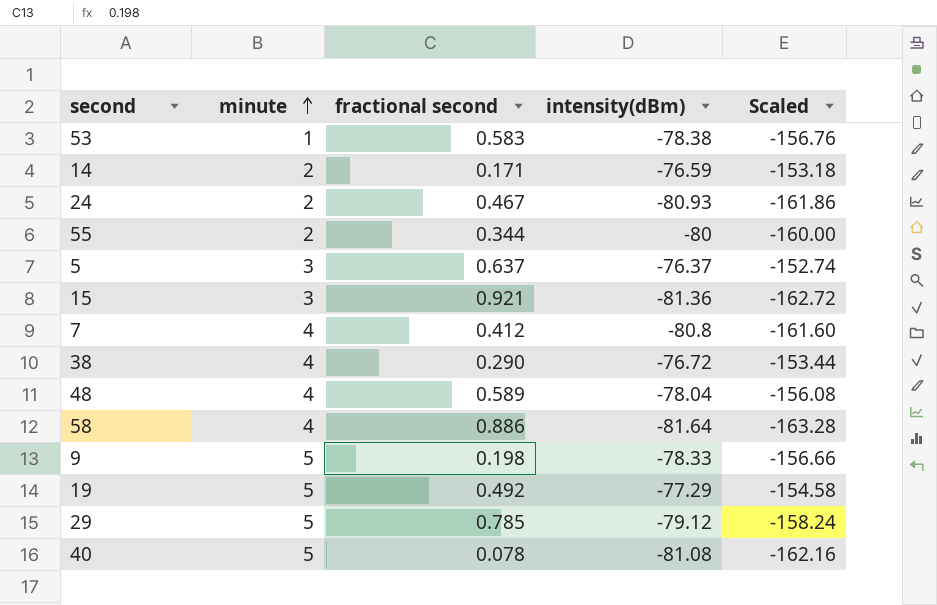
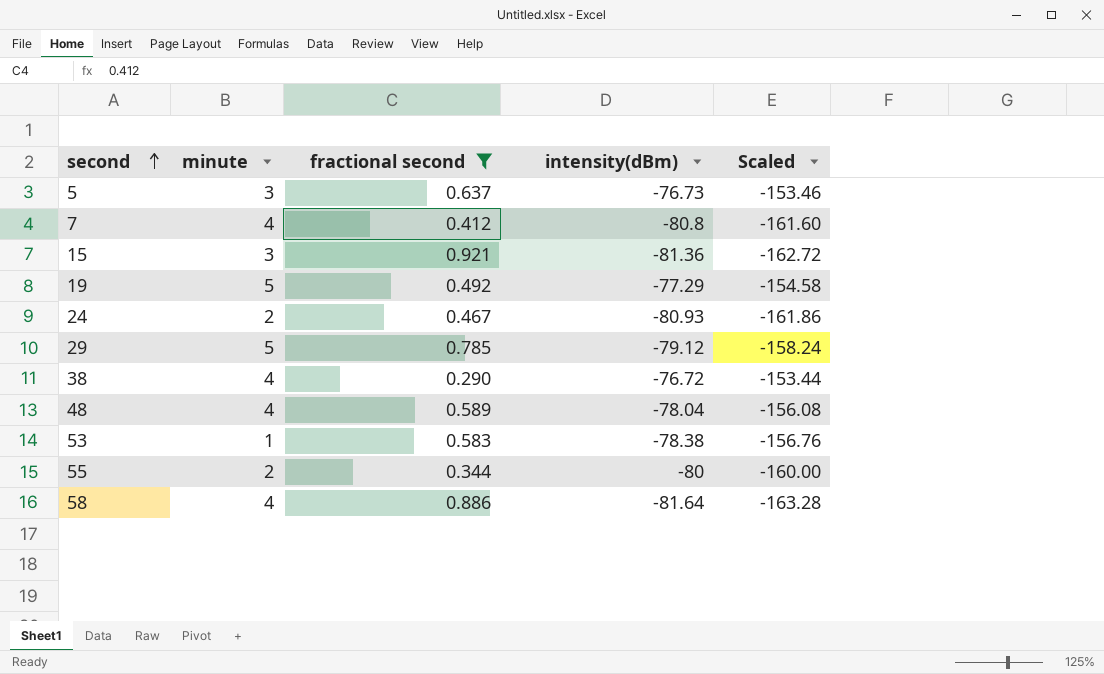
filter: none -> fractional second >= 0.290
row order: minute ascending -> second ascending
5 | intensity(dBm): -76.37 -> -76.73
5 | Scaled: -152.74 -> -153.46

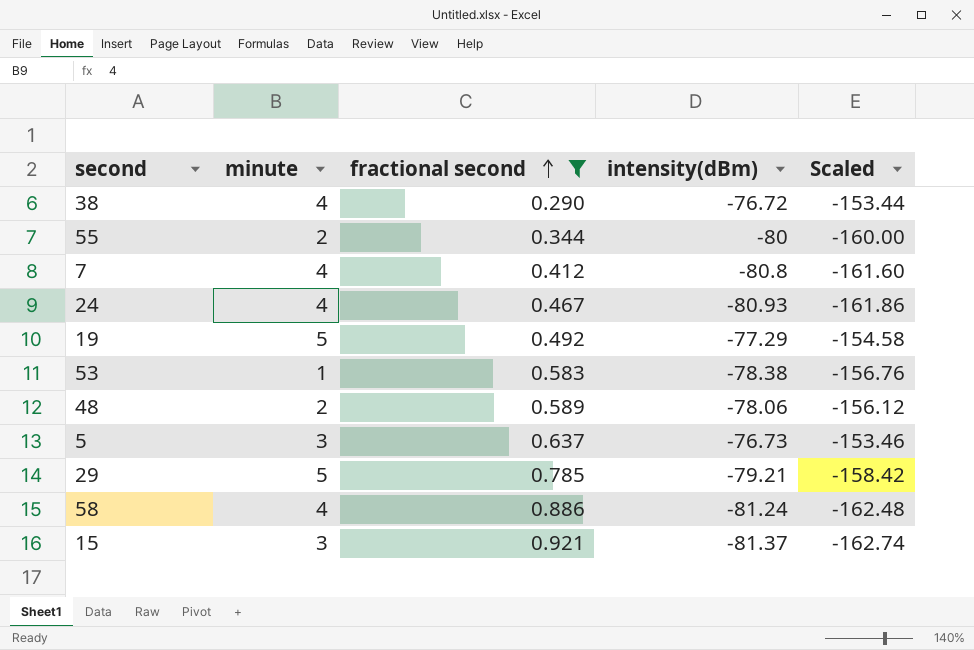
row order: second ascending -> fractional second ascending
24 | minute: 2 -> 4
48 | minute: 4 -> 2
48 | intensity(dBm): -78.04 -> -78.06
48 | Scaled: -156.08 -> -156.12
29 | intensity(dBm): -79.12 -> -79.21
29 | Scaled: -158.24 -> -158.42
58 | intensity(dBm): -81.64 -> -81.24
58 | Scaled: -163.28 -> -162.48
15 | intensity(dBm): -81.36 -> -81.37
15 | Scaled: -162.72 -> -162.74

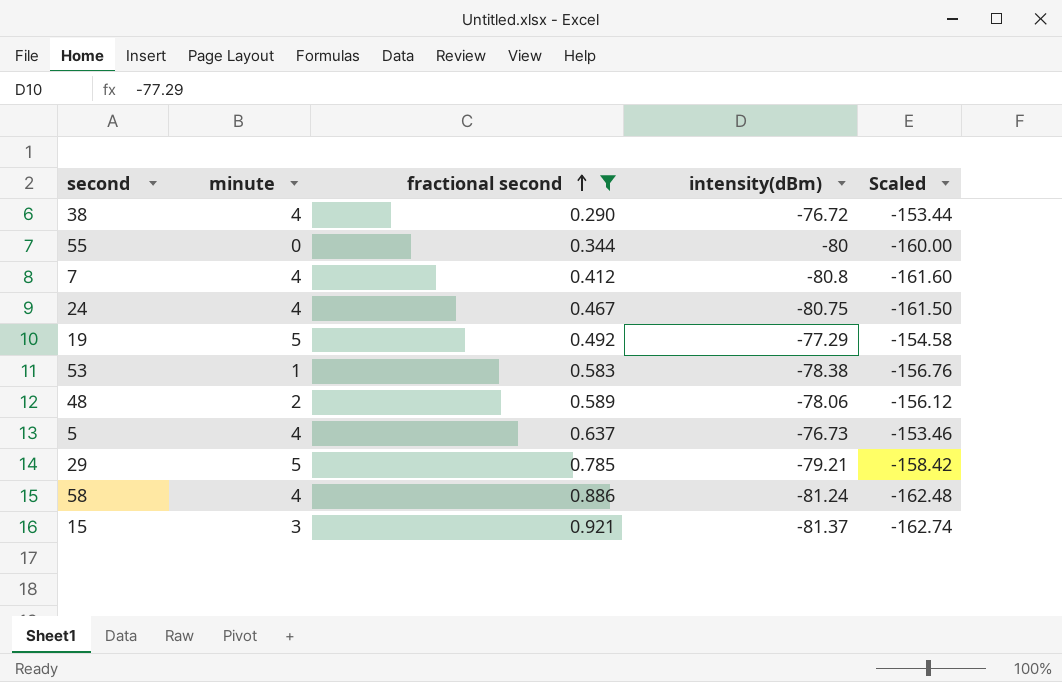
55 | minute: 2 -> 0
24 | intensity(dBm): -80.93 -> -80.75
24 | Scaled: -161.86 -> -161.50
5 | minute: 3 -> 4

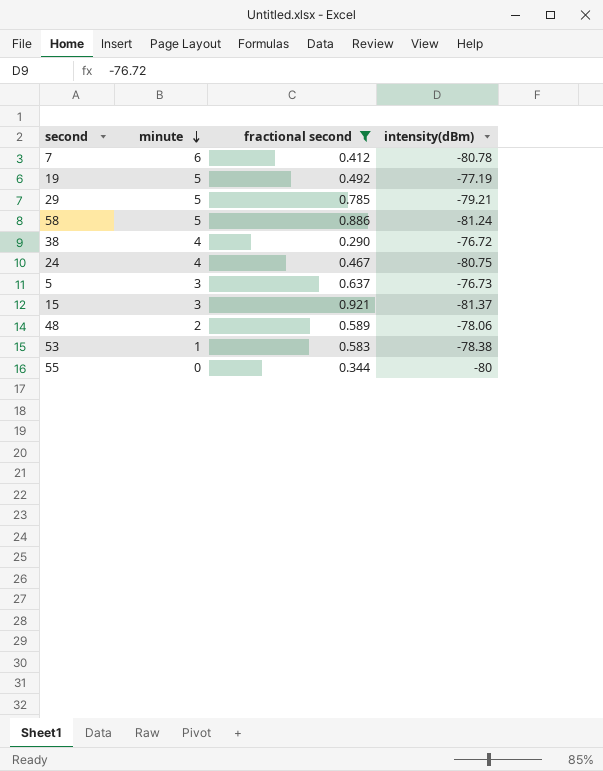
row order: fractional second ascending -> minute descending
column Scaled | formula: [intensity(dBm)] * 2 -> none
7 | minute: 4 -> 6
7 | intensity(dBm): -80.8 -> -80.78
19 | intensity(dBm): -77.29 -> -77.19
58 | minute: 4 -> 5
5 | minute: 4 -> 3

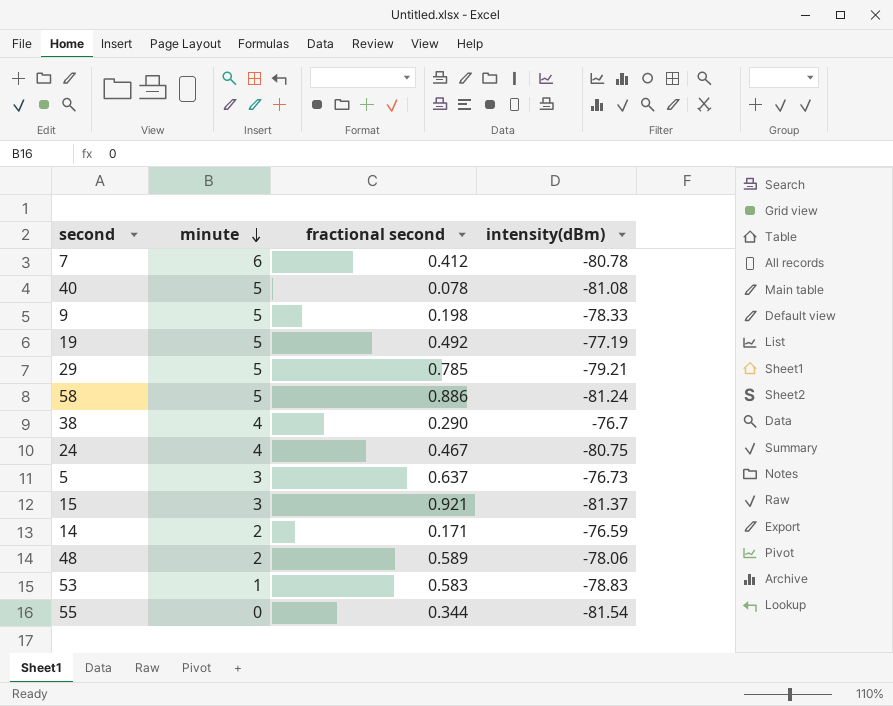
filter: fractional second >= 0.290 -> none
38 | intensity(dBm): -76.72 -> -76.7
53 | intensity(dBm): -78.38 -> -78.83
55 | intensity(dBm): -80 -> -81.54

